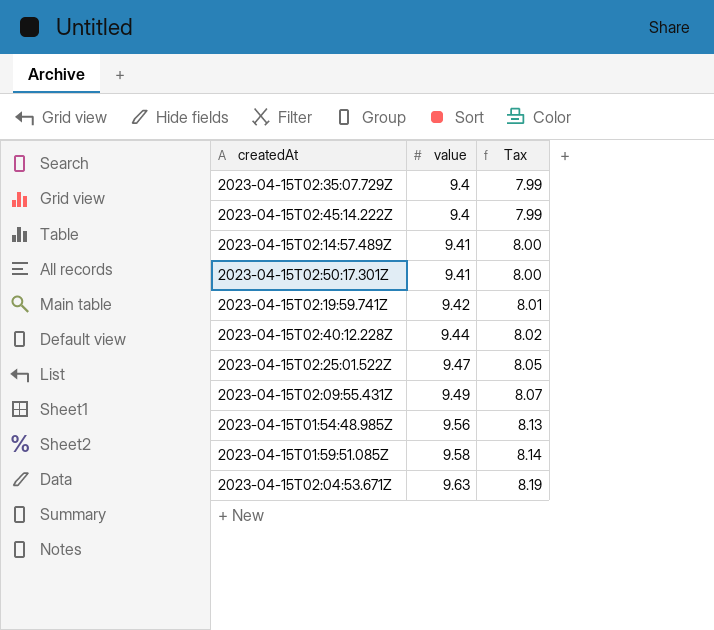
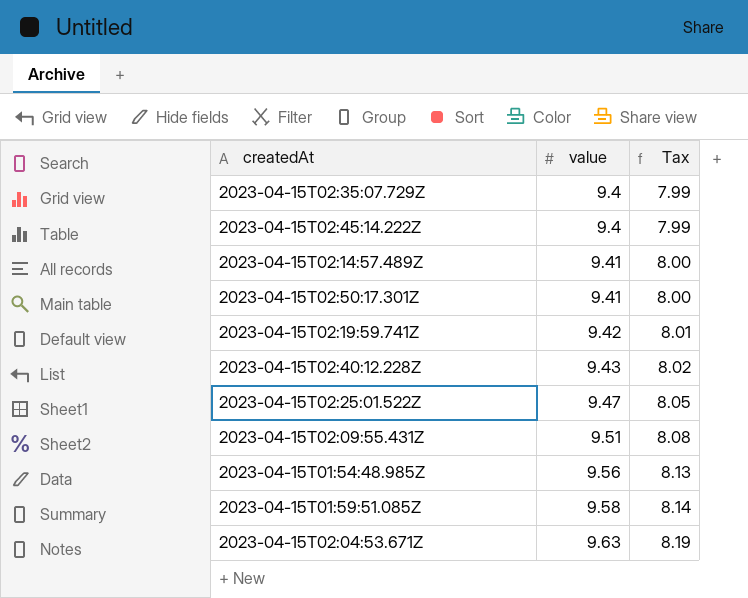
2023-04-15T02:40:12.228Z | value: 9.44 -> 9.43
2023-04-15T02:09:55.431Z | value: 9.49 -> 9.51
2023-04-15T02:09:55.431Z | Tax: 8.07 -> 8.08

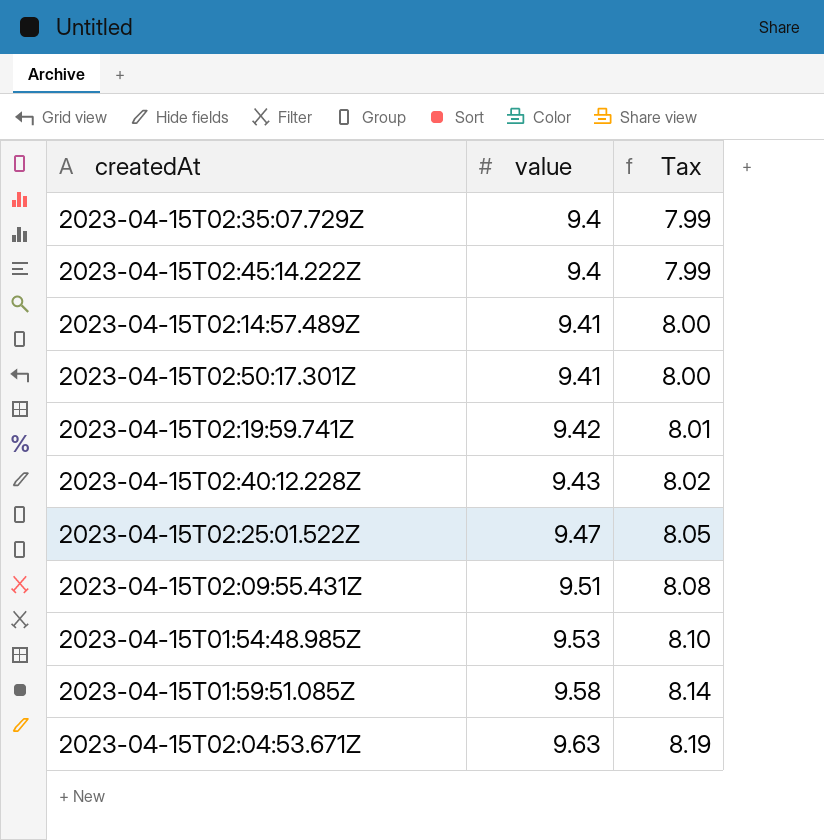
2023-04-15T01:54:48.985Z | value: 9.56 -> 9.53
2023-04-15T01:54:48.985Z | Tax: 8.13 -> 8.10

